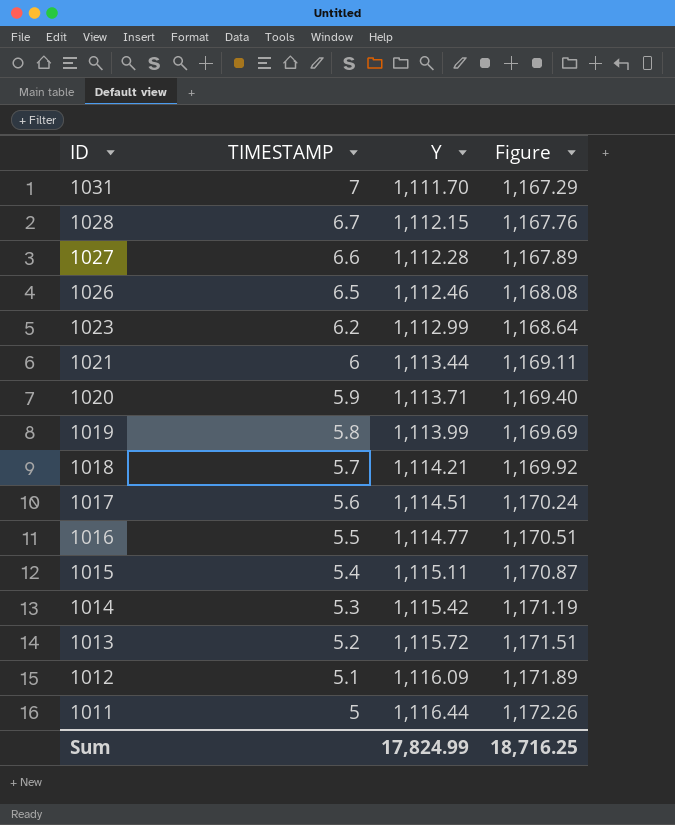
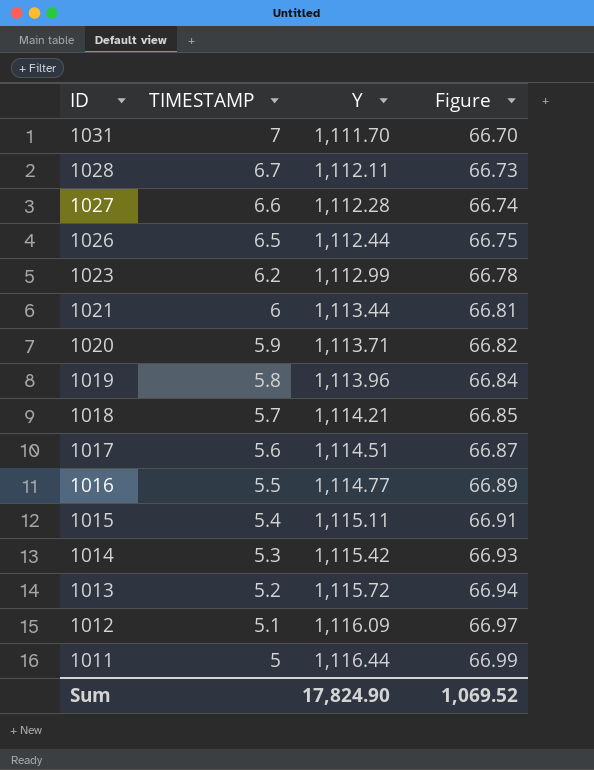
column Figure | formula: [Y] * 1.05 -> [Y] * 0.06
1028 | Y: 1,112.15 -> 1,112.11
1026 | Y: 1,112.46 -> 1,112.44
1019 | Y: 1,113.99 -> 1,113.96
Sum | Y: 17,824.99 -> 17,824.90
Sum | Figure: 18,716.25 -> 1,069.52

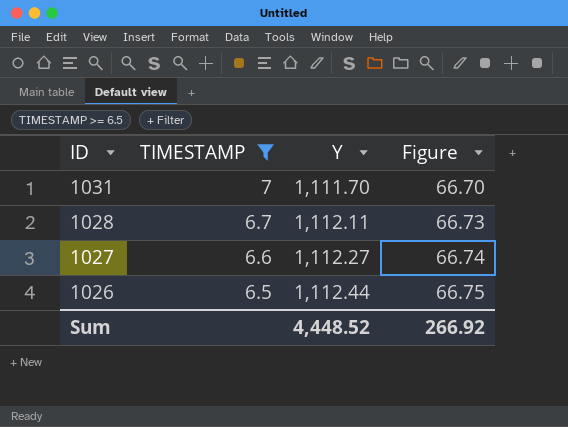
filter: none -> TIMESTAMP >= 6.5
1027 | Y: 1,112.28 -> 1,112.27
Sum | Y: 17,824.90 -> 4,448.52
Sum | Figure: 1,069.52 -> 266.92

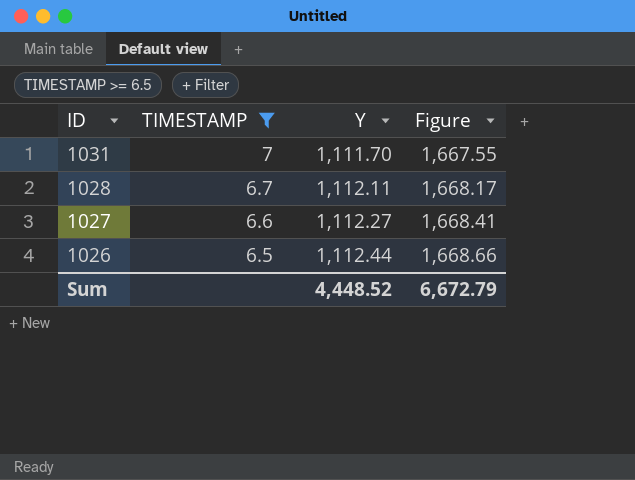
column Figure | formula: [Y] * 0.06 -> [Y] * 1.5
Sum | Figure: 266.92 -> 6,672.79

